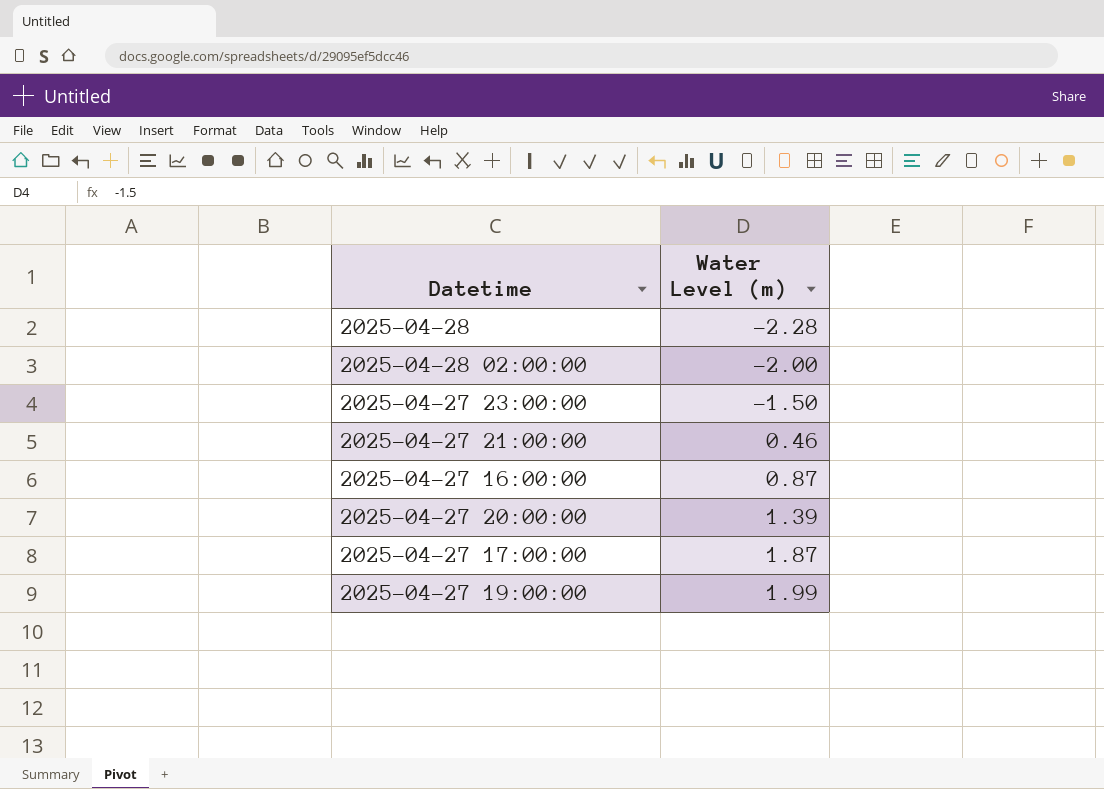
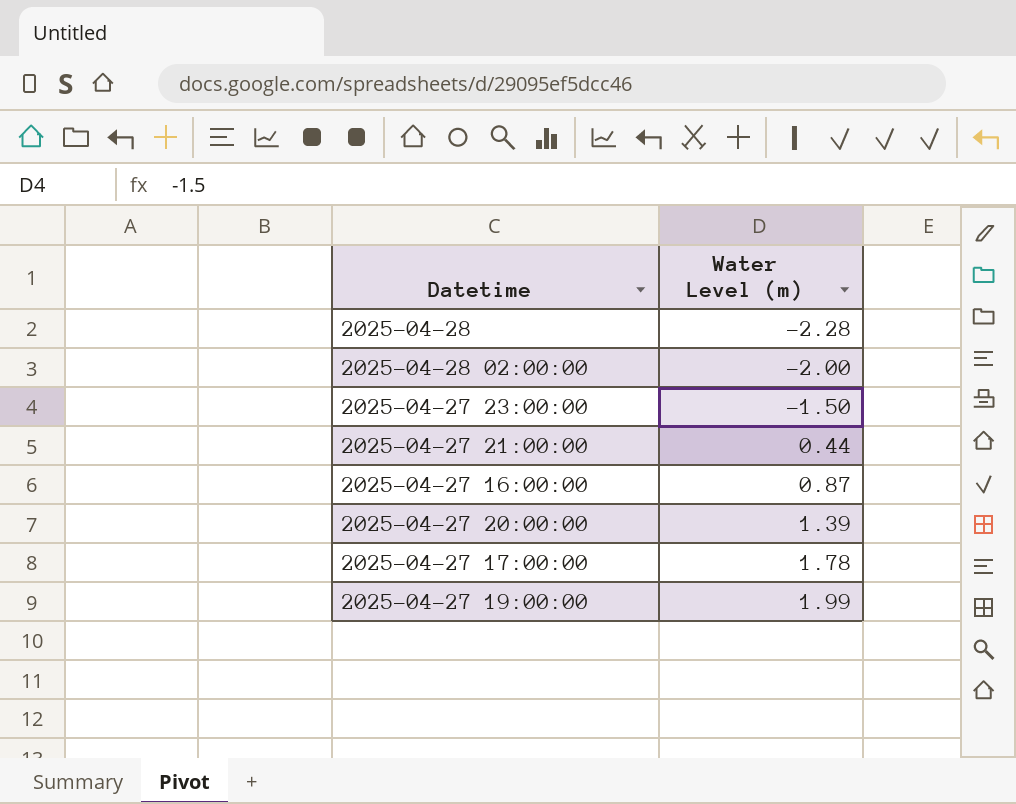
2025-04-27 21:00:00 | Water Level (m): 0.46 -> 0.44
2025-04-27 17:00:00 | Water Level (m): 1.87 -> 1.78

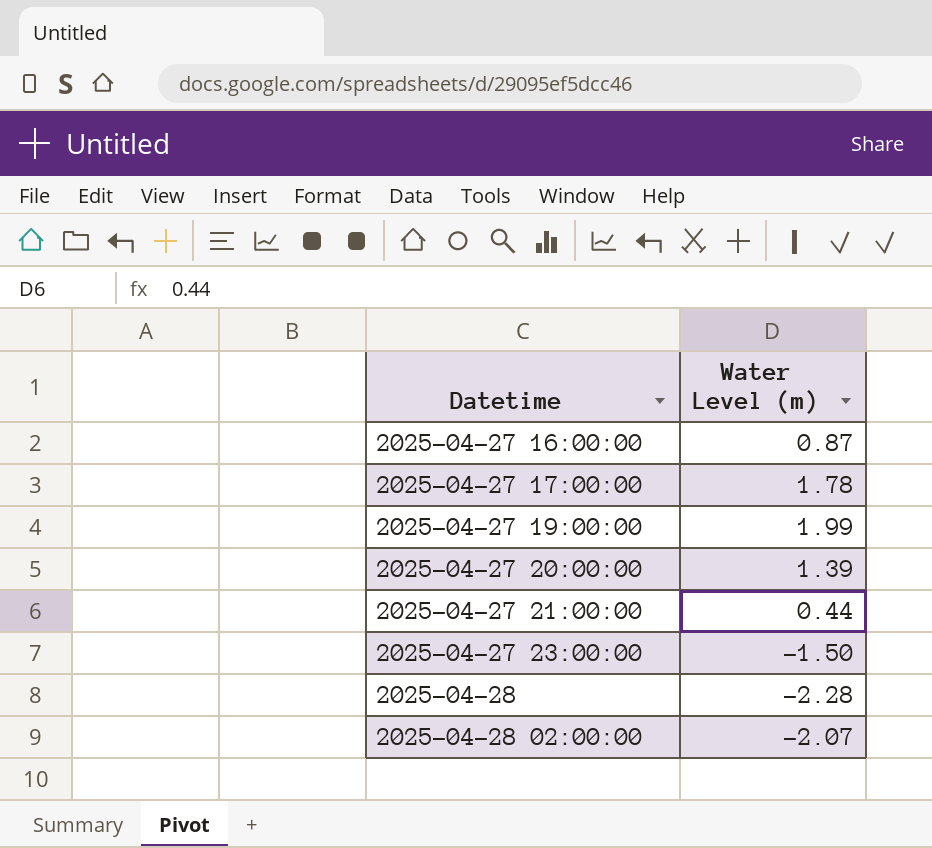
row order: Water Level (m) ascending -> Datetime ascending
2025-04-28 02:00:00 | Water Level (m): -2.00 -> -2.07

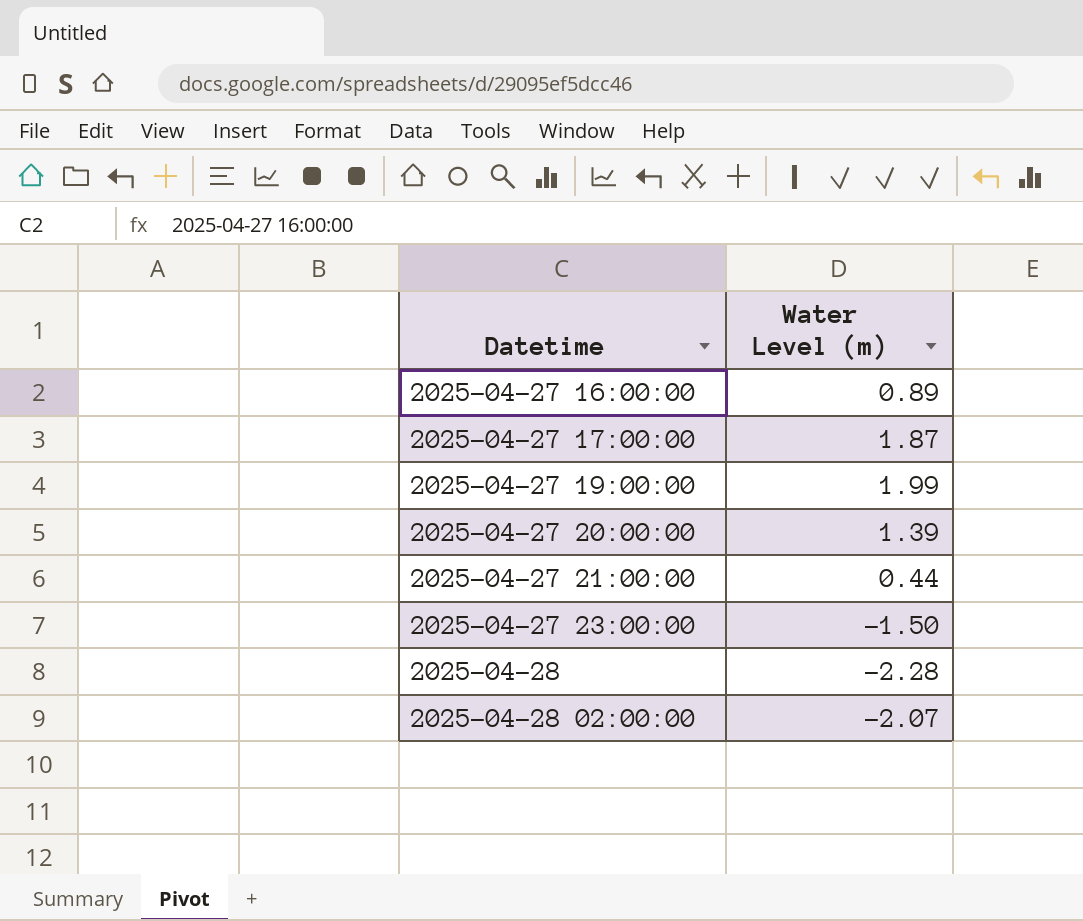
2025-04-27 16:00:00 | Water Level (m): 0.87 -> 0.89
2025-04-27 17:00:00 | Water Level (m): 1.78 -> 1.87

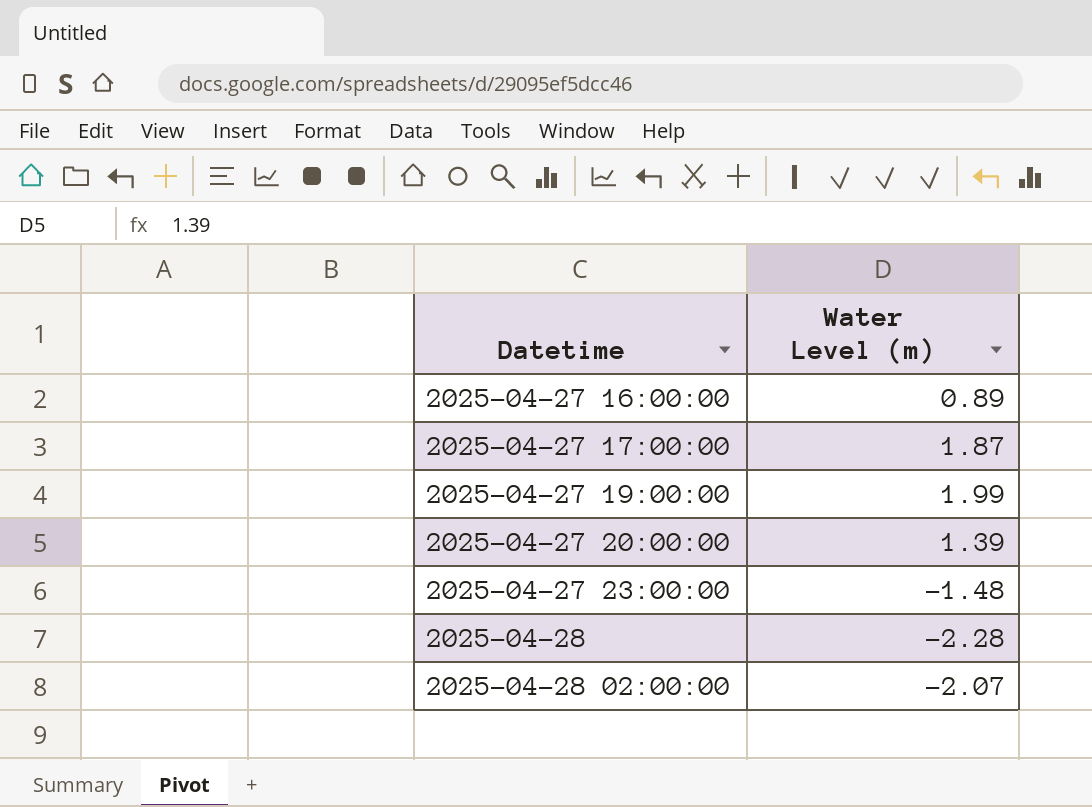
row 2025-04-27 21:00:00: 0.44 -> none
2025-04-27 23:00:00 | Water Level (m): -1.50 -> -1.48

